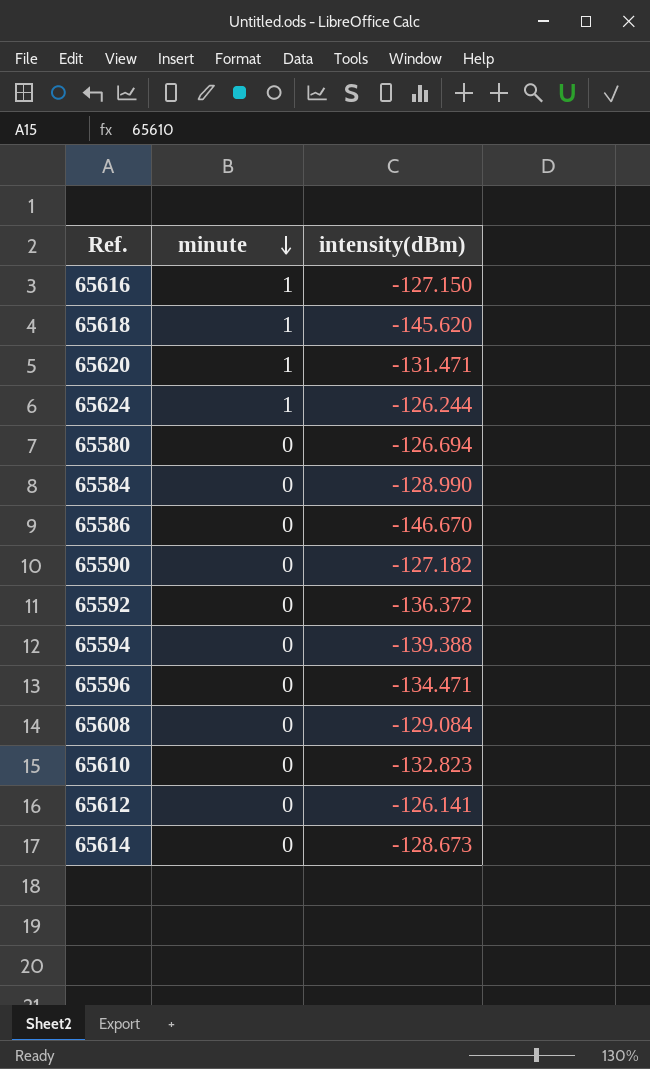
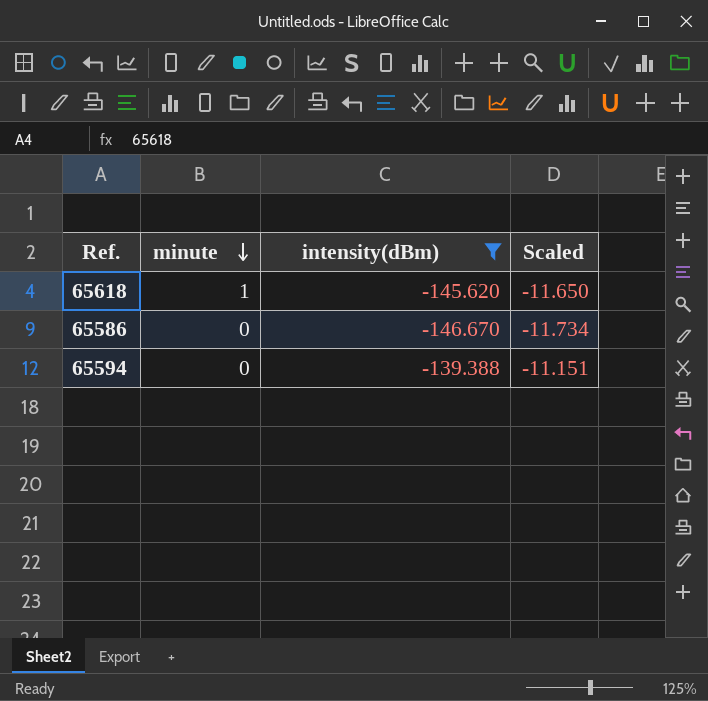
filter: none -> intensity(dBm) <= -139.388
column Scaled | formula: none -> [intensity(dBm)] * 0.08

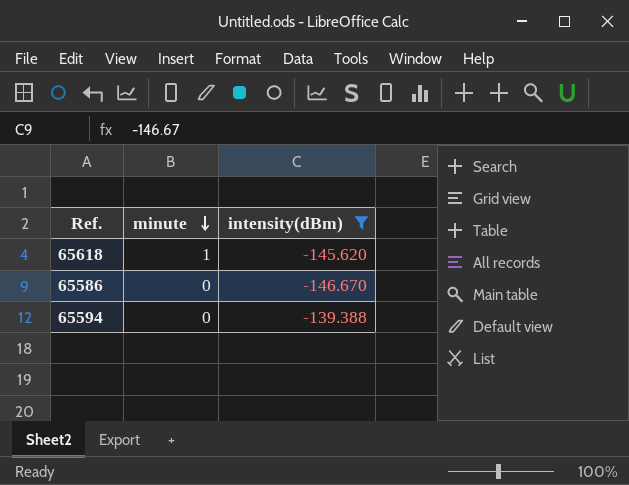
column Scaled | formula: [intensity(dBm)] * 0.08 -> none

